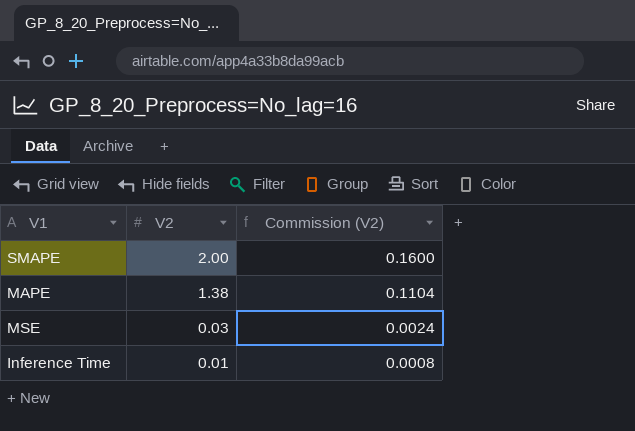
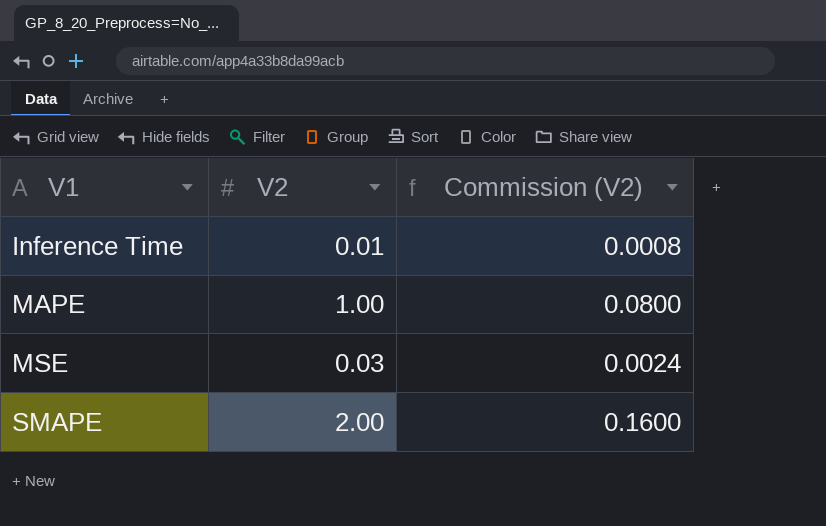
row order: V2 descending -> V1 ascending
MAPE | V2: 1.38 -> 1.00
MAPE | Commission (V2): 0.1104 -> 0.0800

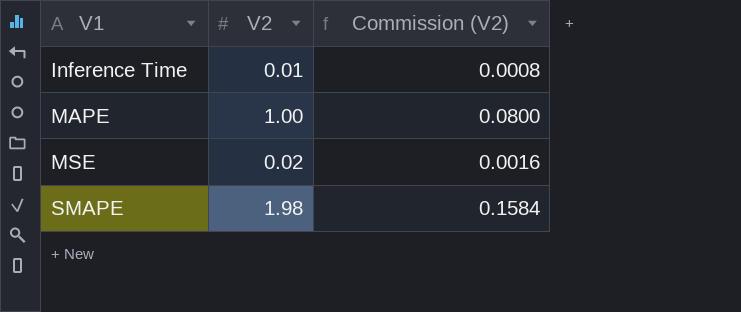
MSE | V2: 0.03 -> 0.02
MSE | Commission (V2): 0.0024 -> 0.0016
SMAPE | V2: 2.00 -> 1.98
SMAPE | Commission (V2): 0.1600 -> 0.1584

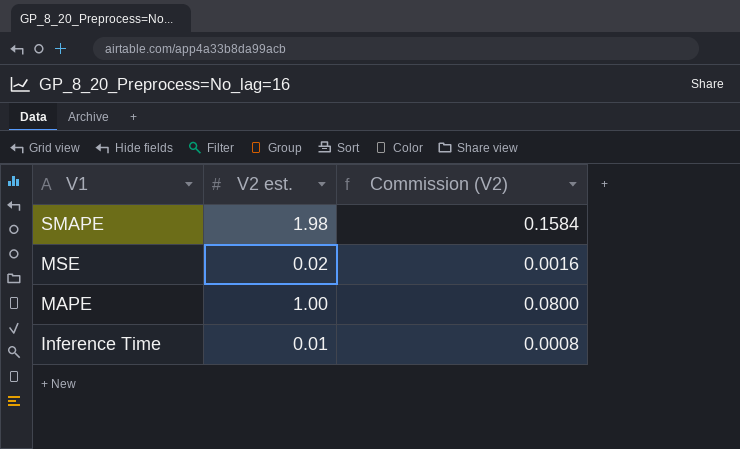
row order: V1 ascending -> V1 descending
column name: V2 -> V2 est.

